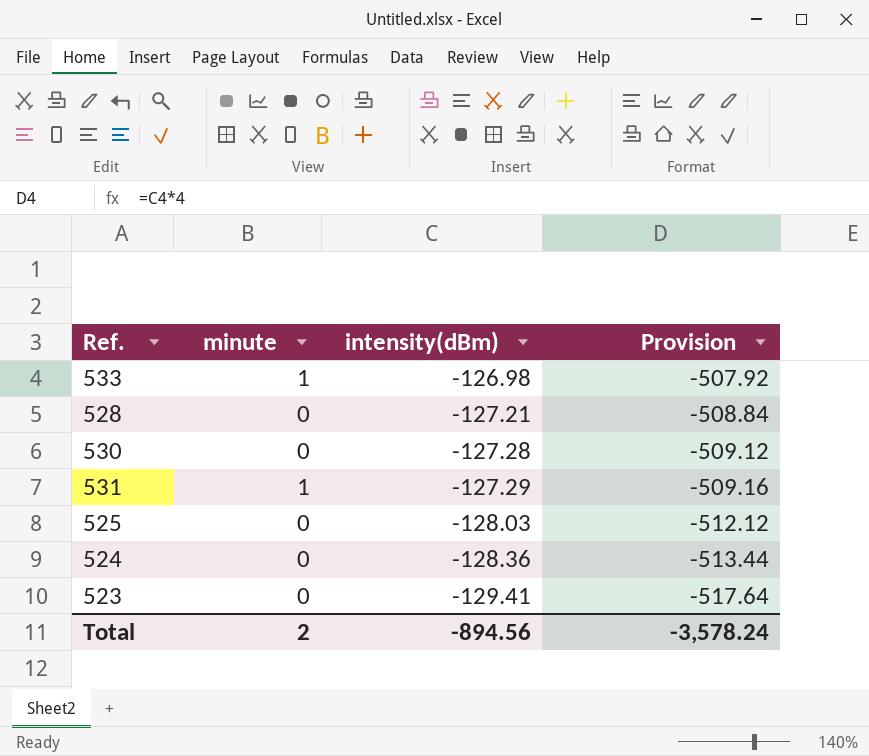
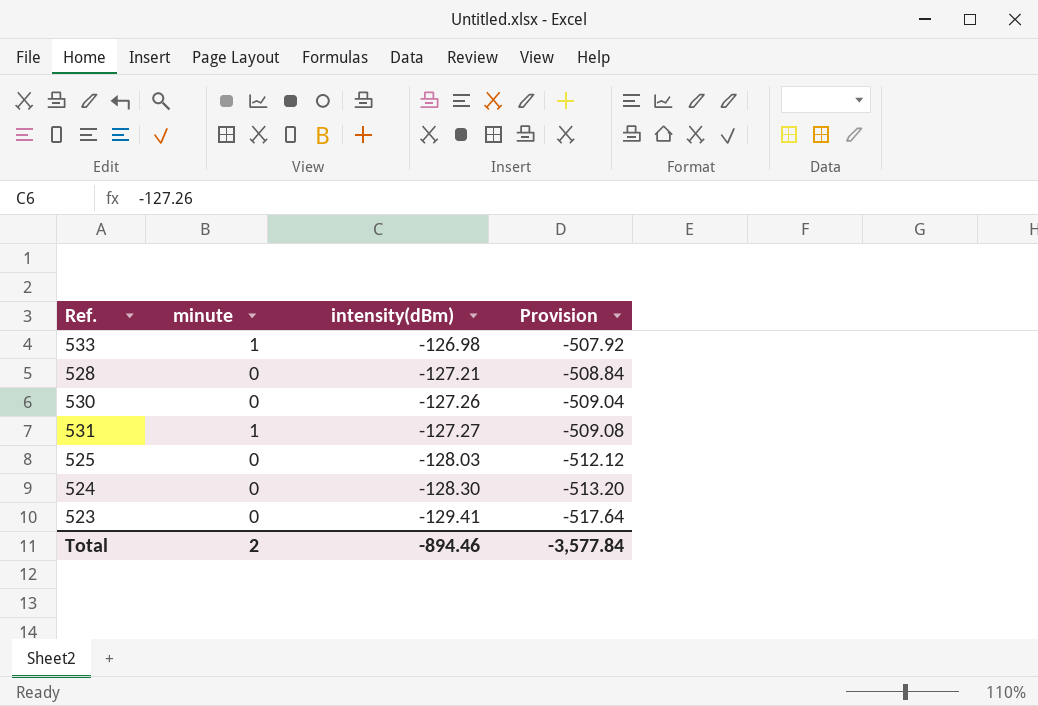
530 | intensity(dBm): -127.28 -> -127.26
530 | Provision: -509.12 -> -509.04
531 | intensity(dBm): -127.29 -> -127.27
531 | Provision: -509.16 -> -509.08
524 | intensity(dBm): -128.36 -> -128.30
524 | Provision: -513.44 -> -513.20
Total | intensity(dBm): -894.56 -> -894.46
Total | Provision: -3,578.24 -> -3,577.84

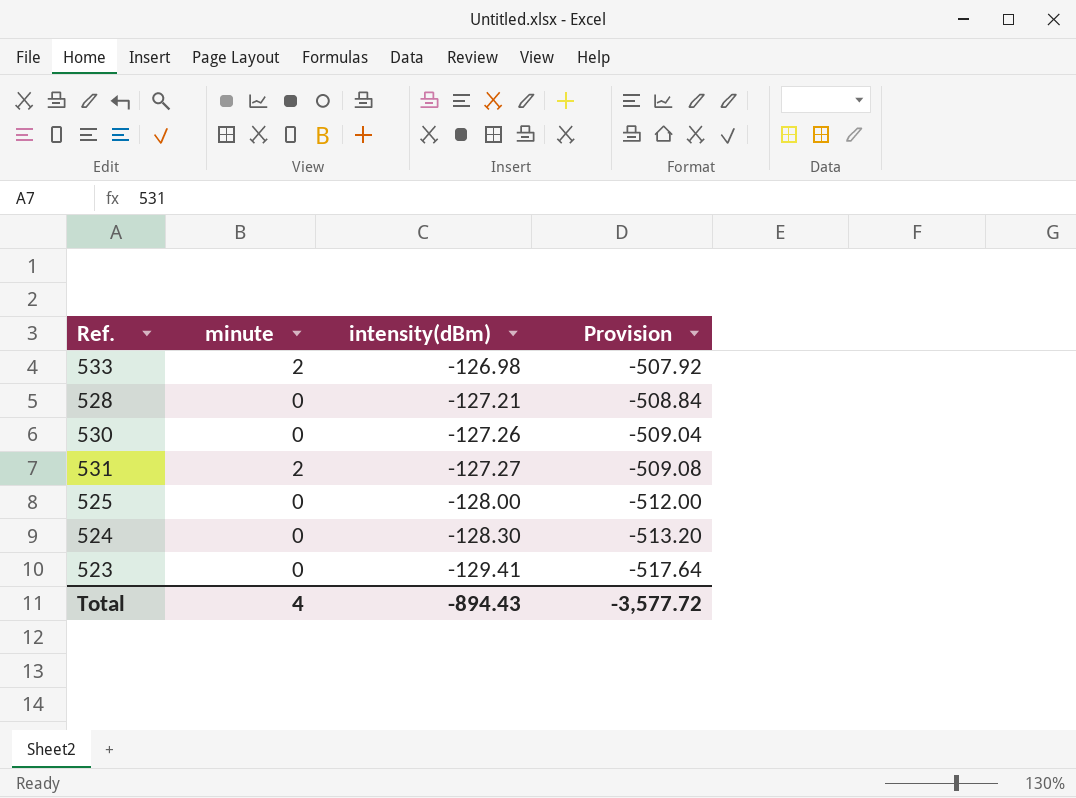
533 | minute: 1 -> 2
531 | minute: 1 -> 2
525 | intensity(dBm): -128.03 -> -128.00
525 | Provision: -512.12 -> -512.00
Total | minute: 2 -> 4
Total | intensity(dBm): -894.46 -> -894.43
Total | Provision: -3,577.84 -> -3,577.72

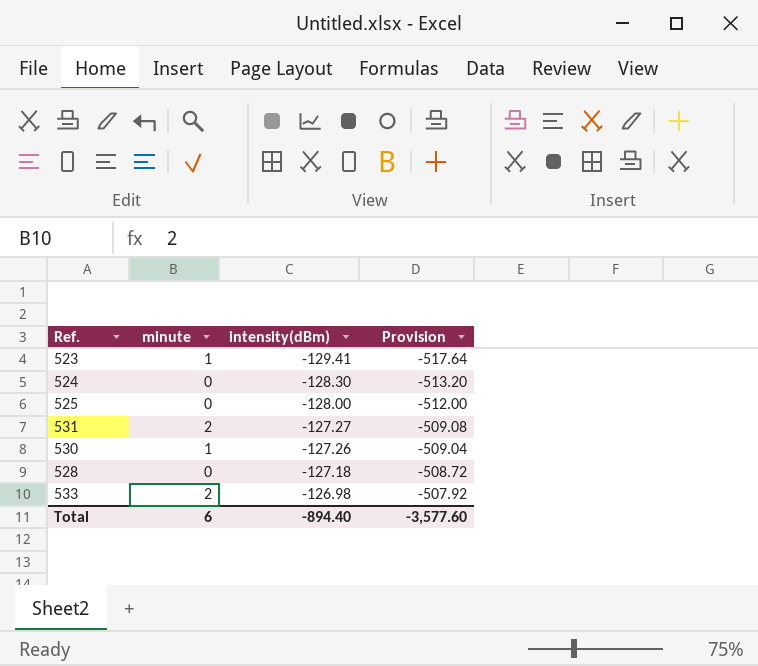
row order: intensity(dBm) descending -> intensity(dBm) ascending
523 | minute: 0 -> 1
530 | minute: 0 -> 1
528 | intensity(dBm): -127.21 -> -127.18
528 | Provision: -508.84 -> -508.72
Total | minute: 4 -> 6
Total | intensity(dBm): -894.43 -> -894.40
Total | Provision: -3,577.72 -> -3,577.60

